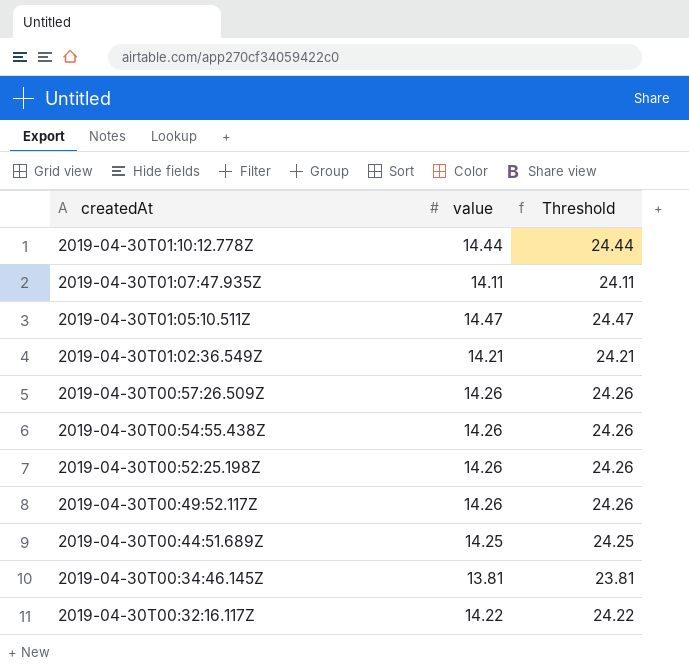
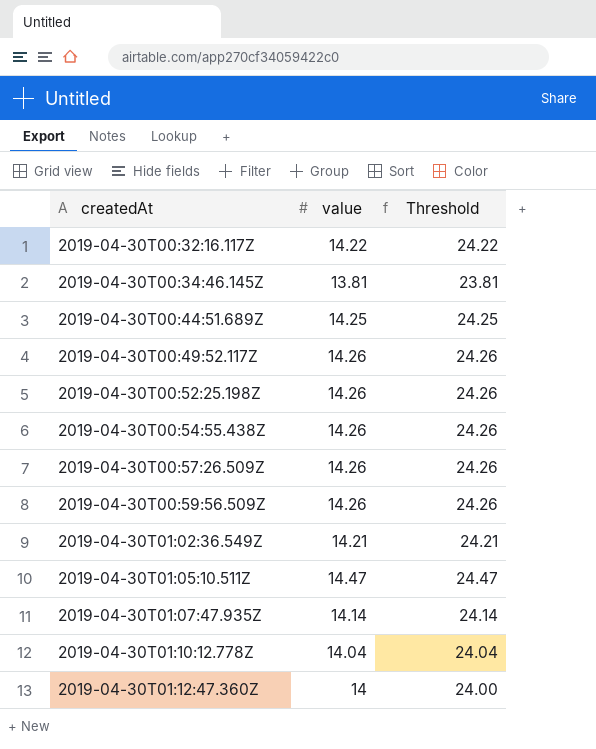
row order: createdAt descending -> createdAt ascending
row 2019-04-30T00:59:56.509Z: none -> 14.26 | 24.26
2019-04-30T01:07:47.935Z | value: 14.11 -> 14.14
2019-04-30T01:07:47.935Z | Threshold: 24.11 -> 24.14
2019-04-30T01:10:12.778Z | value: 14.44 -> 14.04
2019-04-30T01:10:12.778Z | Threshold: 24.44 -> 24.04
row 2019-04-30T01:12:47.360Z: none -> 14 | 24.00

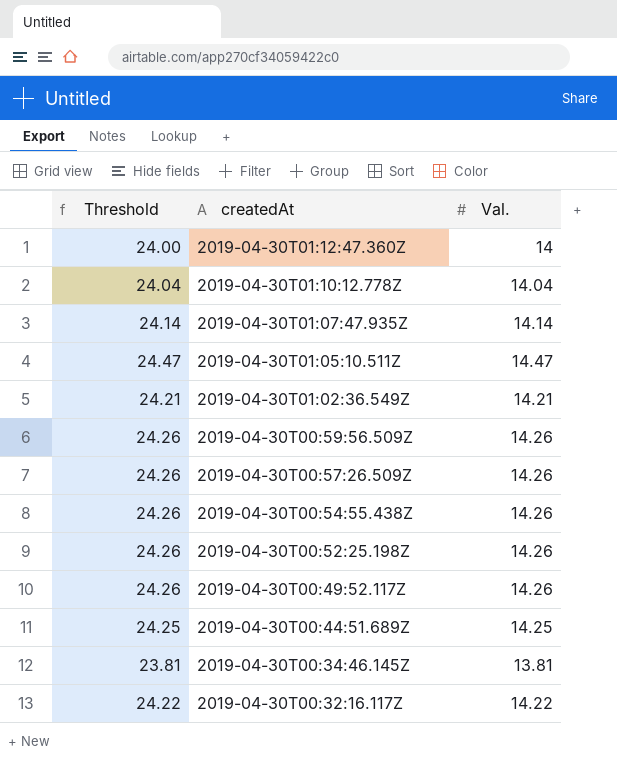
row order: createdAt ascending -> createdAt descending
column Threshold | position: 3 -> 1
column name: value -> Val.

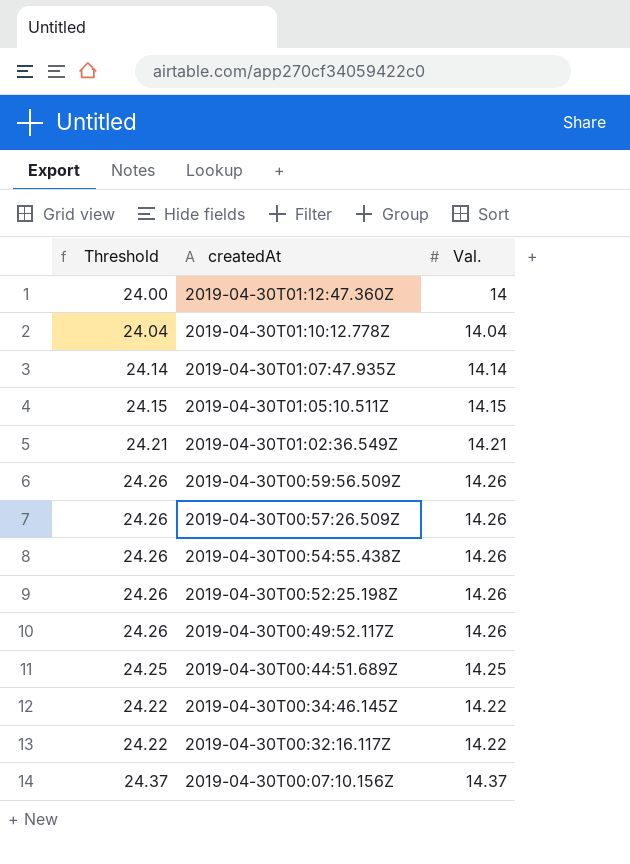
2019-04-30T01:05:10.511Z | Threshold: 24.47 -> 24.15
2019-04-30T01:05:10.511Z | Val.: 14.47 -> 14.15
2019-04-30T00:34:46.145Z | Threshold: 23.81 -> 24.22
2019-04-30T00:34:46.145Z | Val.: 13.81 -> 14.22
row 2019-04-30T00:07:10.156Z: none -> 24.37 | 14.37

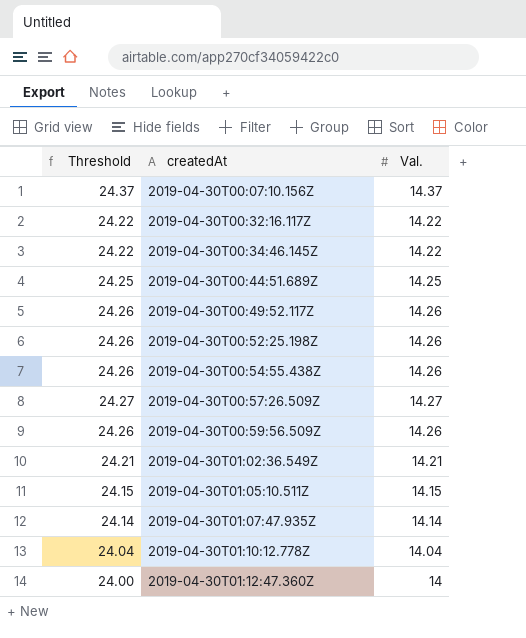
row order: createdAt descending -> createdAt ascending
2019-04-30T00:57:26.509Z | Threshold: 24.26 -> 24.27
2019-04-30T00:57:26.509Z | Val.: 14.26 -> 14.27

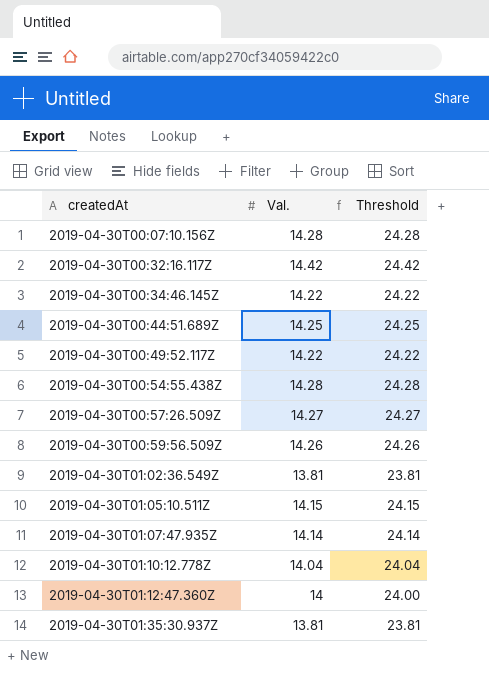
column Threshold | position: 1 -> 3
row 2019-04-30T00:52:25.198Z: 24.26 | 14.26 -> none
2019-04-30T00:07:10.156Z | Val.: 14.37 -> 14.28
2019-04-30T00:07:10.156Z | Threshold: 24.37 -> 24.28
2019-04-30T00:32:16.117Z | Val.: 14.22 -> 14.42
2019-04-30T00:32:16.117Z | Threshold: 24.22 -> 24.42
2019-04-30T00:49:52.117Z | Val.: 14.26 -> 14.22
2019-04-30T00:49:52.117Z | Threshold: 24.26 -> 24.22
2019-04-30T00:54:55.438Z | Val.: 14.26 -> 14.28
2019-04-30T00:54:55.438Z | Threshold: 24.26 -> 24.28
2019-04-30T01:02:36.549Z | Val.: 14.21 -> 13.81
2019-04-30T01:02:36.549Z | Threshold: 24.21 -> 23.81
row 2019-04-30T01:35:30.937Z: none -> 13.81 | 23.81

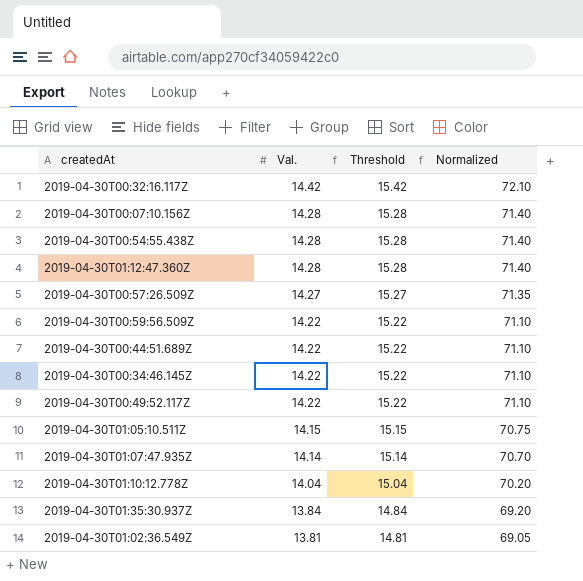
row order: createdAt ascending -> Val. descending
column Threshold | formula: [Val.] + 10 -> [Val.] + 1
column Normalized | formula: none -> [Val.] * 5
2019-04-30T01:12:47.360Z | Val.: 14 -> 14.28
2019-04-30T00:59:56.509Z | Val.: 14.26 -> 14.22
2019-04-30T00:44:51.689Z | Val.: 14.25 -> 14.22
2019-04-30T01:35:30.937Z | Val.: 13.81 -> 13.84

